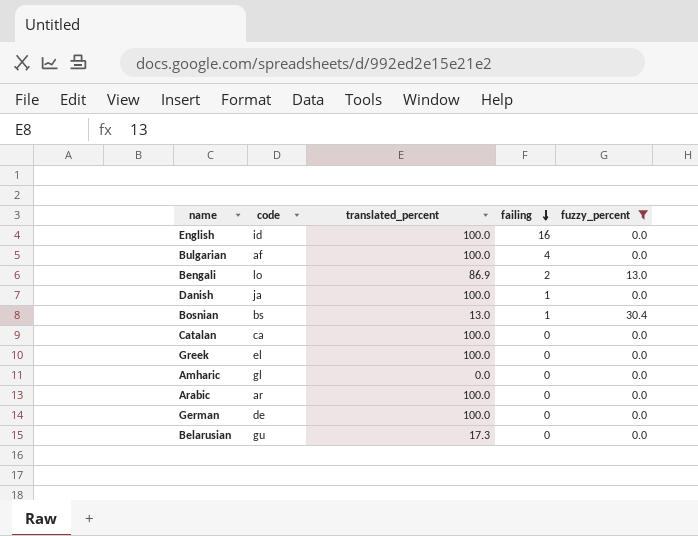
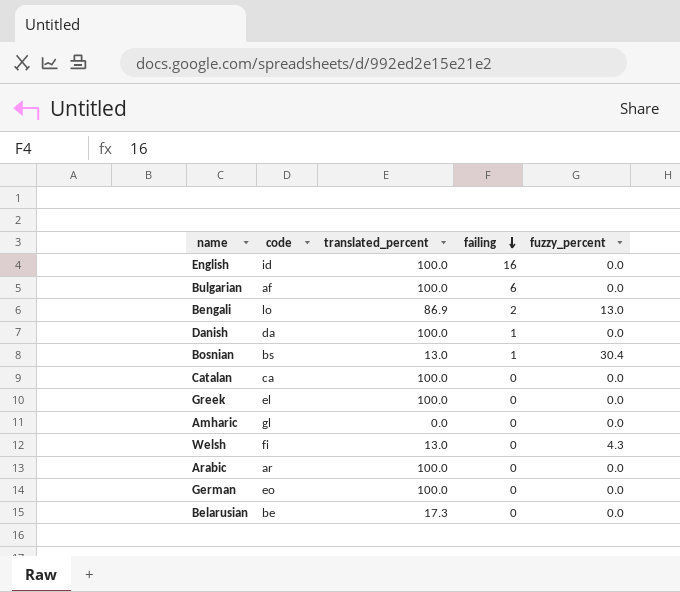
filter: fuzzy_percent != 4.3 -> none
Bulgarian | failing: 4 -> 6
Danish | code: ja -> da
German | code: de -> eo
Belarusian | code: gu -> be

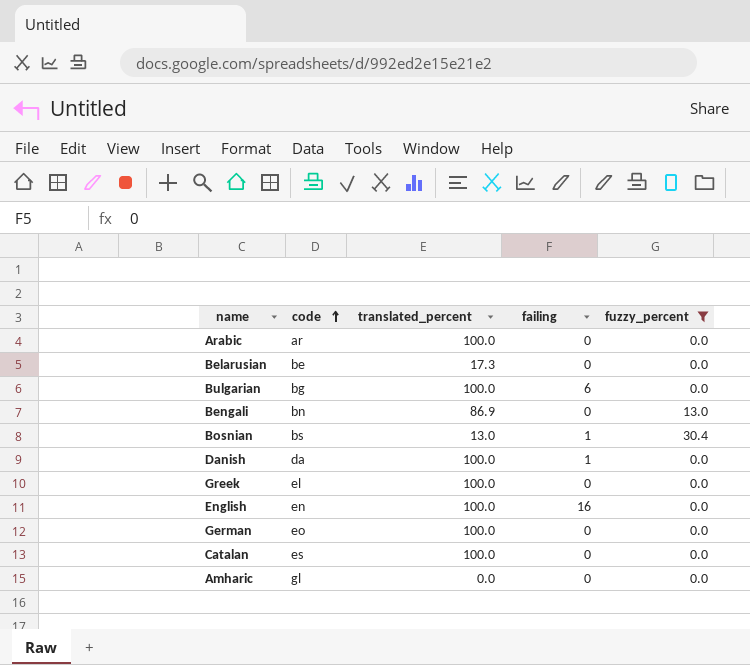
filter: none -> fuzzy_percent != 4.3
row order: failing descending -> code ascending
Bulgarian | code: af -> bg
Bengali | code: lo -> bn
Bengali | failing: 2 -> 0
English | code: id -> en
Catalan | code: ca -> es

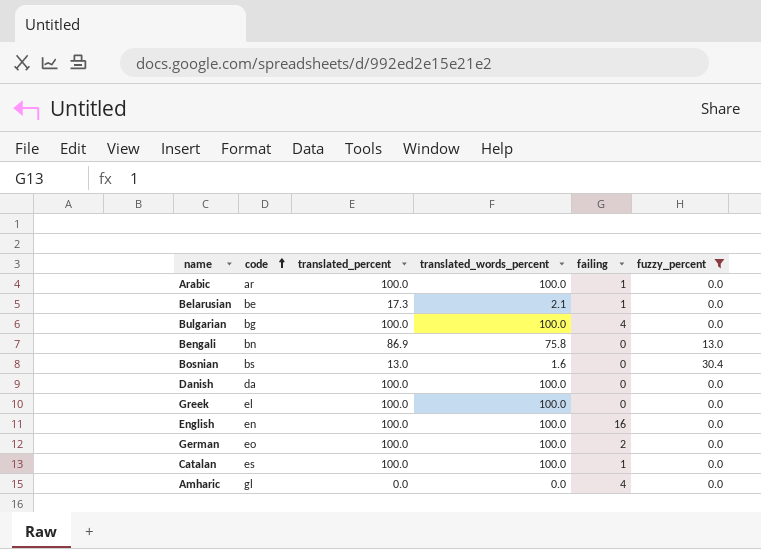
column translated_words_percent | position: none -> 4
Arabic | failing: 0 -> 1
Belarusian | failing: 0 -> 1
Bulgarian | failing: 6 -> 4
Bosnian | failing: 1 -> 0
Danish | failing: 1 -> 0
German | failing: 0 -> 2
Catalan | failing: 0 -> 1
Amharic | failing: 0 -> 4

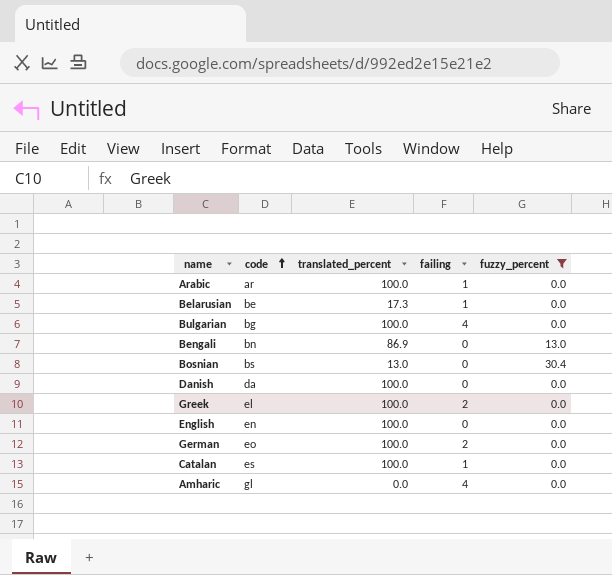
column translated_words_percent | position: 4 -> none
Greek | failing: 0 -> 2
English | failing: 16 -> 0

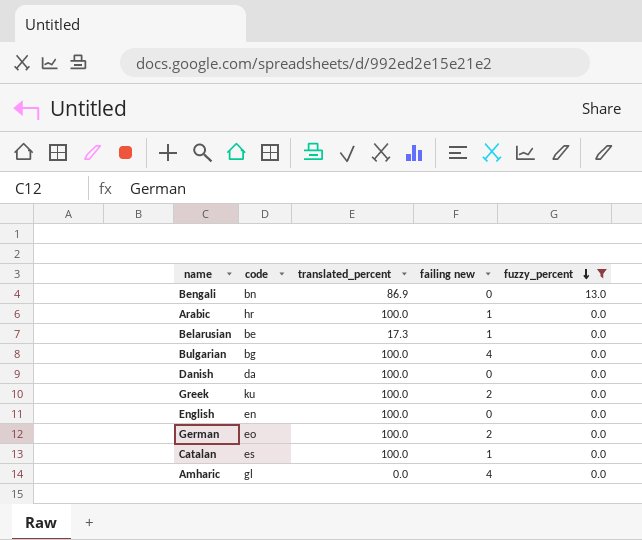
row order: code ascending -> fuzzy_percent descending
column name: failing -> failing new
row Bosnian: bs | 13.0 | 0 | 30.4 -> none
Arabic | code: ar -> hr
Greek | code: el -> ku

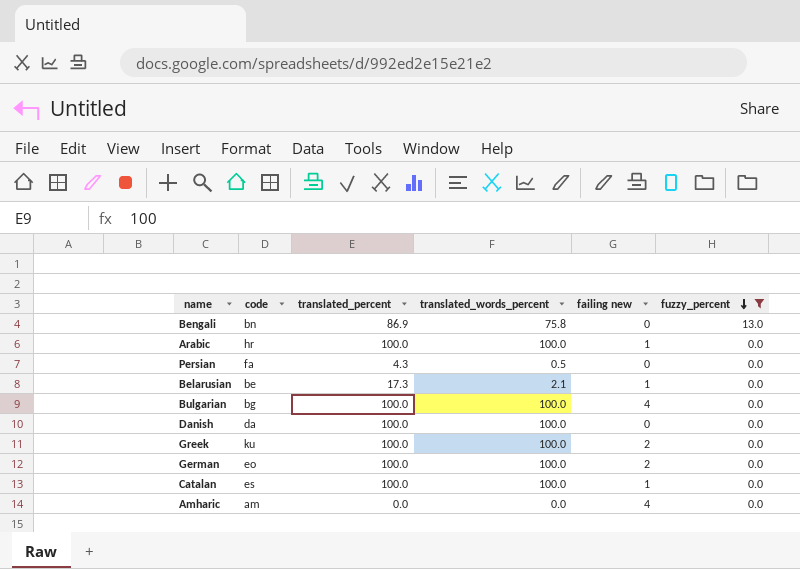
column translated_words_percent | position: none -> 4
row English: en | 100.0 | 0 | 0.0 -> none
row Persian: none -> fa | 4.3 | 0.5 | 0 | 0.0
Amharic | code: gl -> am

